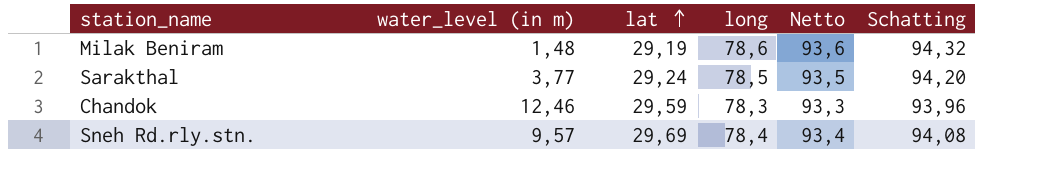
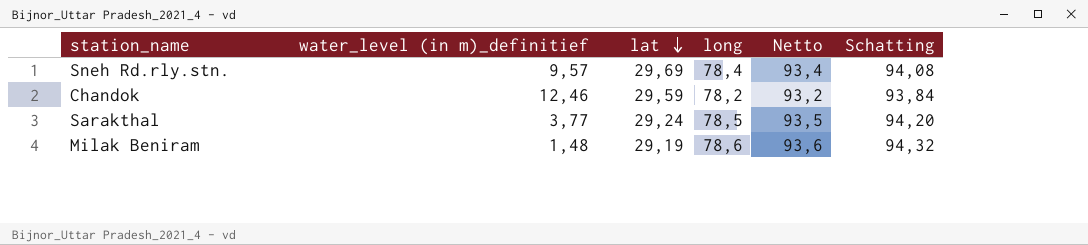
row order: lat ascending -> lat descending
column name: water_level (in m) -> water_level (in m)_definitief
Chandok | long: 78,3 -> 78,2
Chandok | Netto: 93,3 -> 93,2
Chandok | Schatting: 93,96 -> 93,84

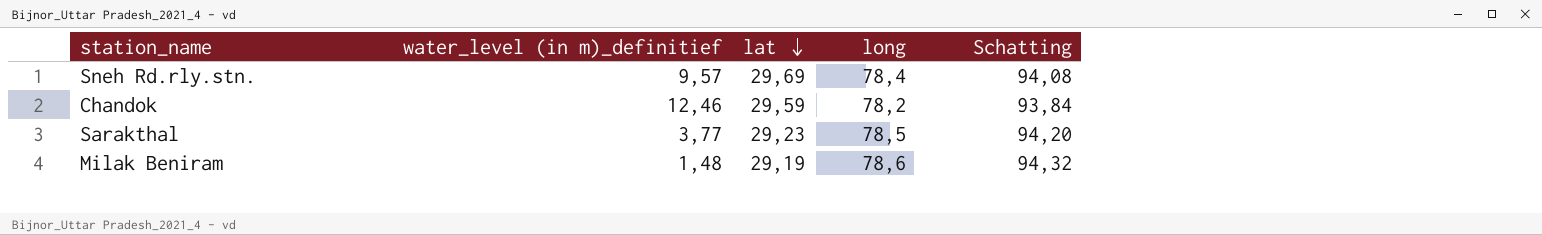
column Netto | formula: [long] + 15 -> none
Sarakthal | lat: 29,24 -> 29,23

